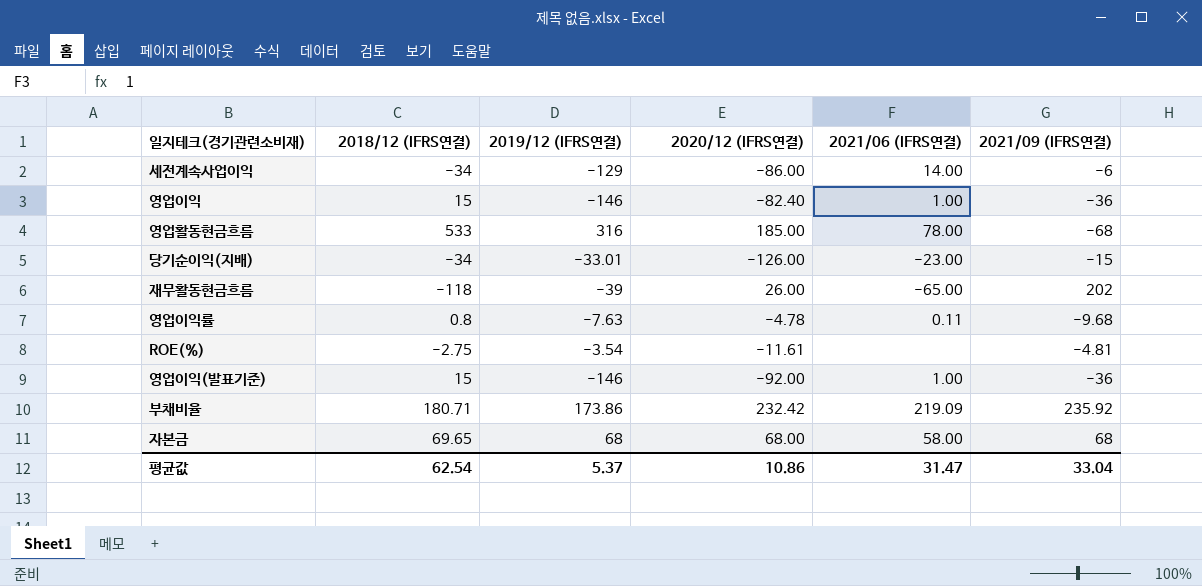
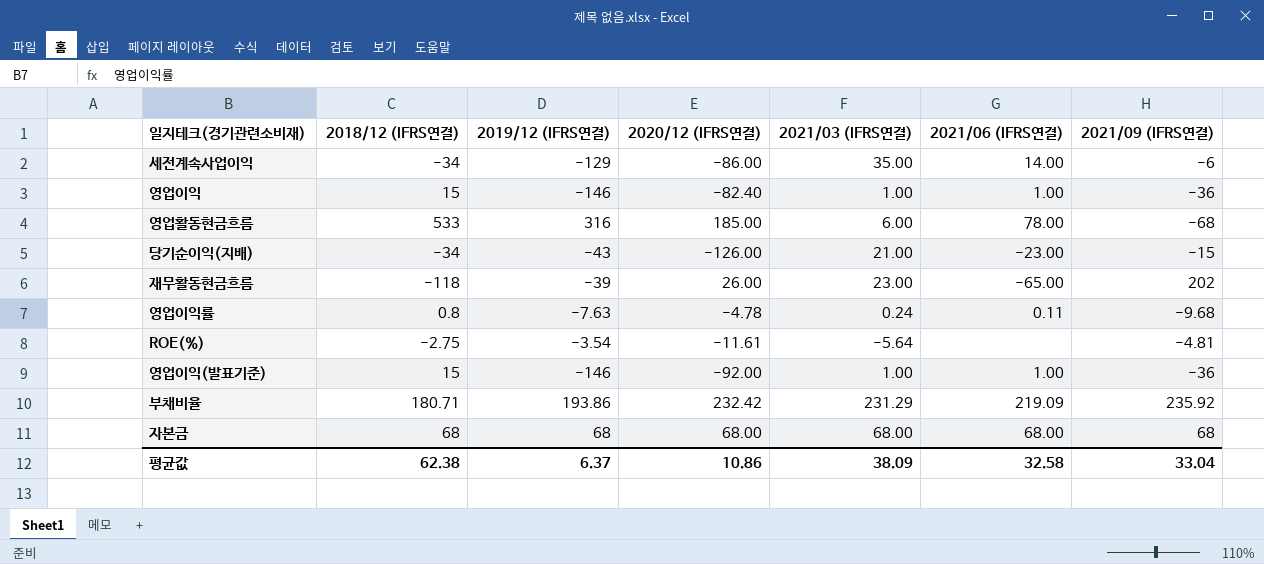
column 2021/03 (IFRS연결) | position: none -> 5
당기순이익(지배) | 2019/12 (IFRS연결): -33.01 -> -43
부채비율 | 2019/12 (IFRS연결): 173.86 -> 193.86
자본금 | 2018/12 (IFRS연결): 69.65 -> 68
자본금 | 2021/06 (IFRS연결): 58.00 -> 68.00
평균값 | 2018/12 (IFRS연결): 62.54 -> 62.38
평균값 | 2019/12 (IFRS연결): 5.37 -> 6.37
평균값 | 2021/06 (IFRS연결): 31.47 -> 32.58

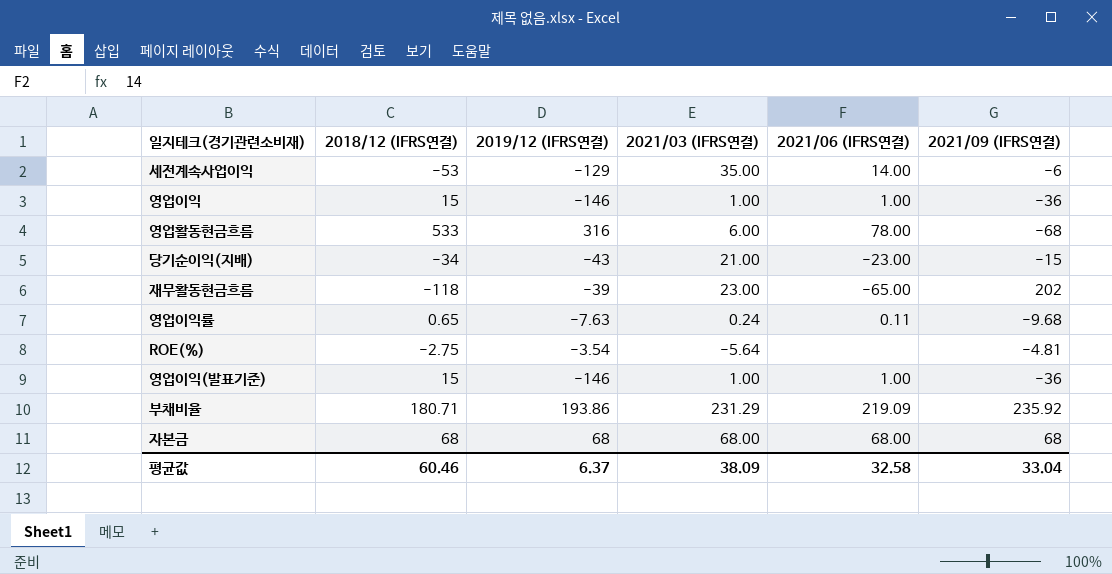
column 2020/12 (IFRS연결) | position: 4 -> none
세전계속사업이익 | 2018/12 (IFRS연결): -34 -> -53
영업이익률 | 2018/12 (IFRS연결): 0.8 -> 0.65
평균값 | 2018/12 (IFRS연결): 62.38 -> 60.46

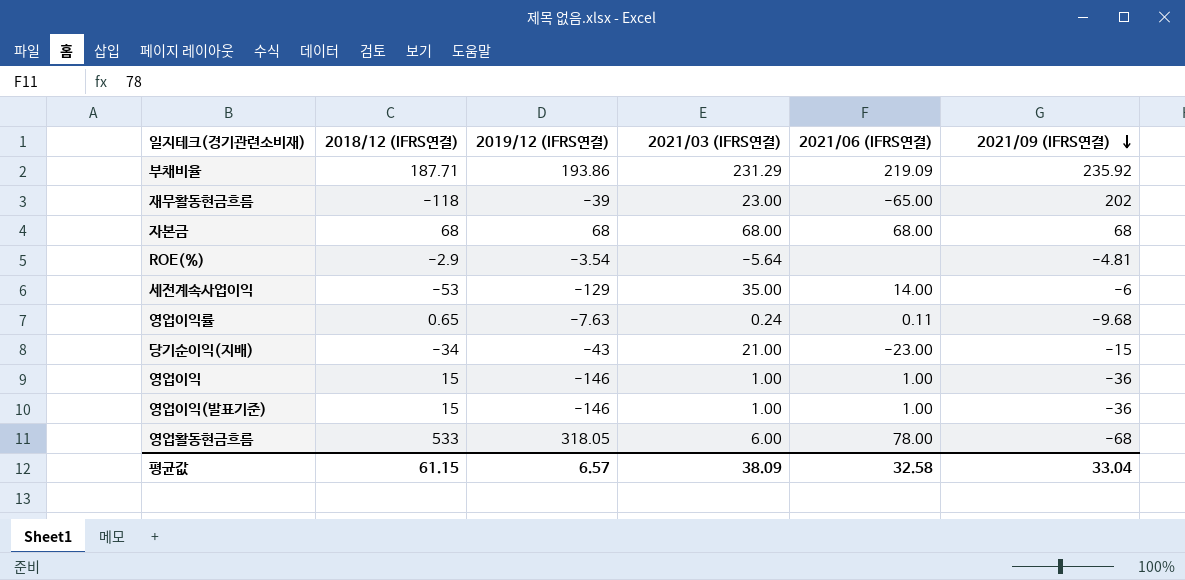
row order: none -> 2021/09 (IFRS연결) descending
부채비율 | 2018/12 (IFRS연결): 180.71 -> 187.71
ROE(%) | 2018/12 (IFRS연결): -2.75 -> -2.9
영업활동현금흐름 | 2019/12 (IFRS연결): 316 -> 318.05
평균값 | 2018/12 (IFRS연결): 60.46 -> 61.15
평균값 | 2019/12 (IFRS연결): 6.37 -> 6.57

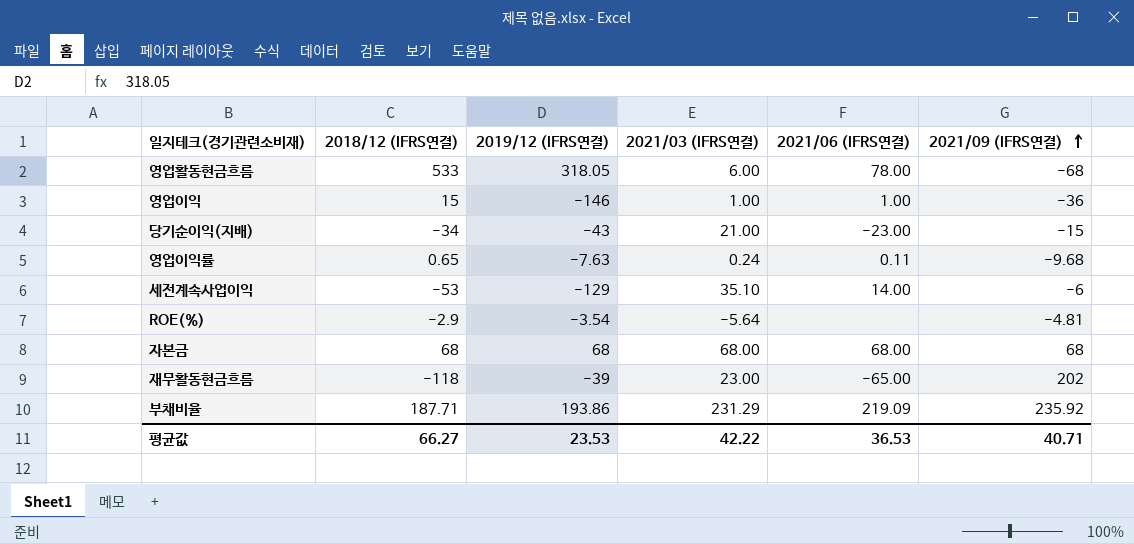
row order: 2021/09 (IFRS연결) descending -> 2021/09 (IFRS연결) ascending
row 영업이익(발표기준): 15 | -146 | 1.00 | 1.00 | -36 -> none
세전계속사업이익 | 2021/03 (IFRS연결): 35.00 -> 35.10
평균값 | 2018/12 (IFRS연결): 61.15 -> 66.27
평균값 | 2019/12 (IFRS연결): 6.57 -> 23.53
평균값 | 2021/03 (IFRS연결): 38.09 -> 42.22
평균값 | 2021/06 (IFRS연결): 32.58 -> 36.53
평균값 | 2021/09 (IFRS연결): 33.04 -> 40.71

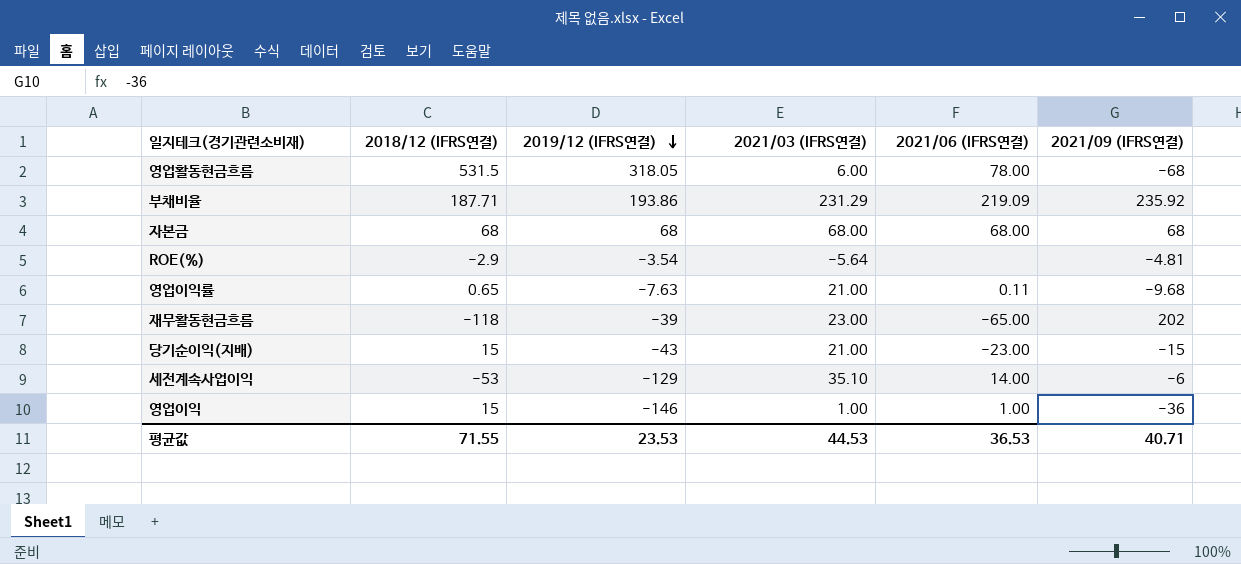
row order: 2021/09 (IFRS연결) ascending -> 2019/12 (IFRS연결) descending
영업활동현금흐름 | 2018/12 (IFRS연결): 533 -> 531.5
영업이익률 | 2021/03 (IFRS연결): 0.24 -> 21.00
당기순이익(지배) | 2018/12 (IFRS연결): -34 -> 15
평균값 | 2018/12 (IFRS연결): 66.27 -> 71.55
평균값 | 2021/03 (IFRS연결): 42.22 -> 44.53

